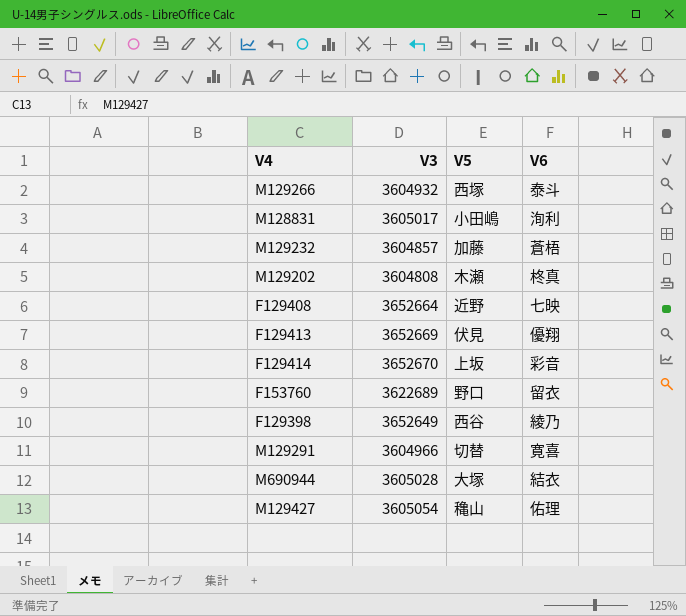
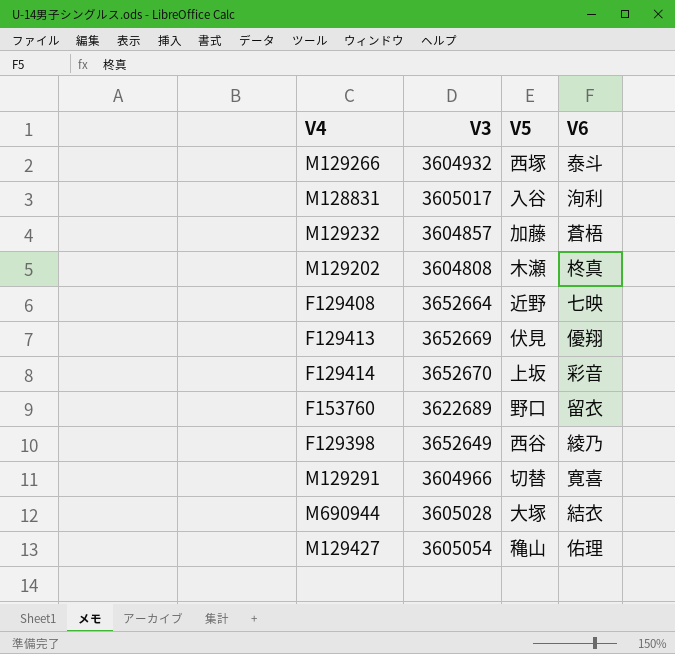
M128831 | V5: 小田嶋 -> 入谷

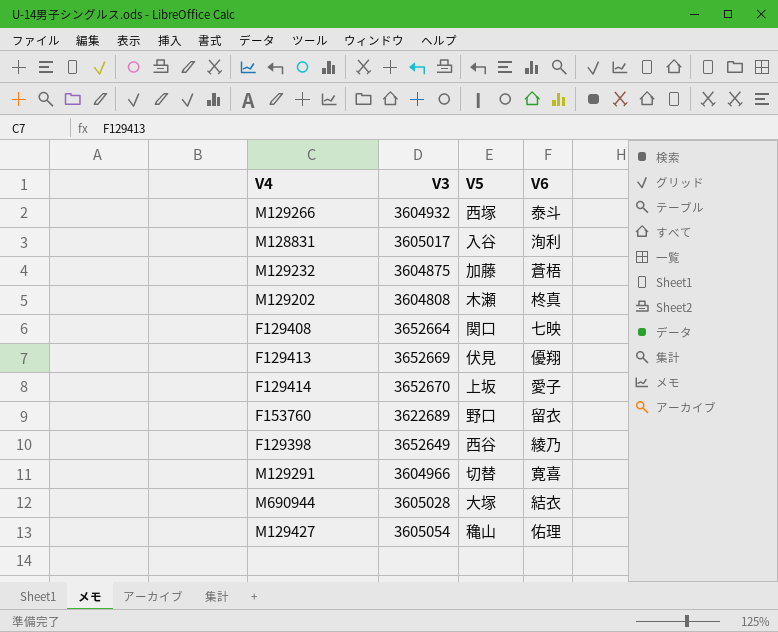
M129232 | V3: 3604857 -> 3604875
F129408 | V5: 近野 -> 関口
F129414 | V6: 彩音 -> 愛子

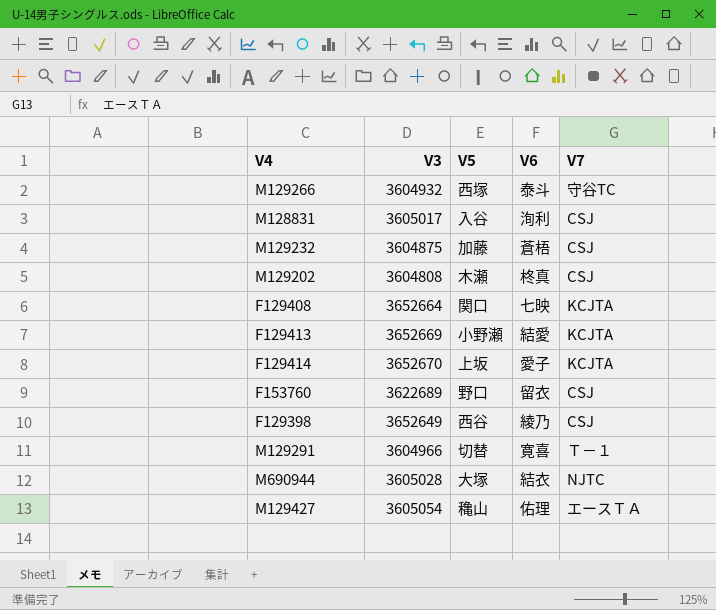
column V7 | position: none -> 5
F129413 | V5: 伏見 -> 小野瀬
F129413 | V6: 優翔 -> 結愛

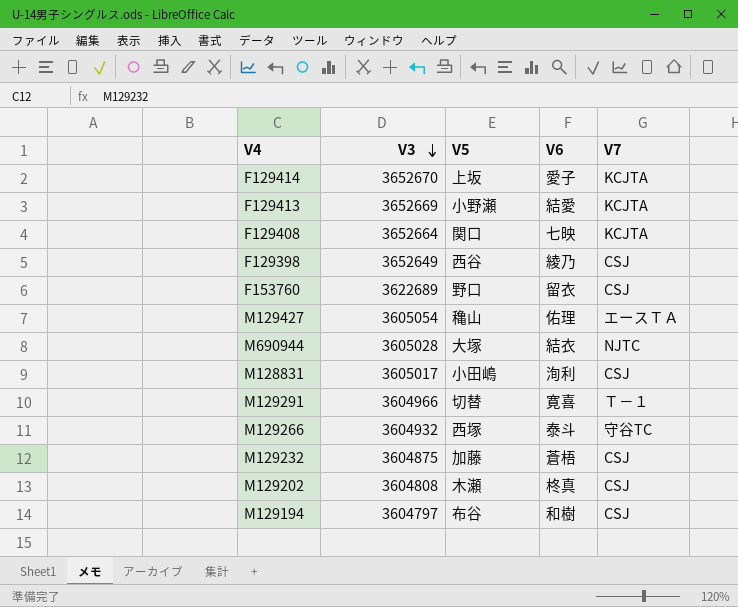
row order: none -> V3 descending
M128831 | V5: 入谷 -> 小田嶋
row M129194: none -> 3604797 | 布谷 | 和樹 | CSJ

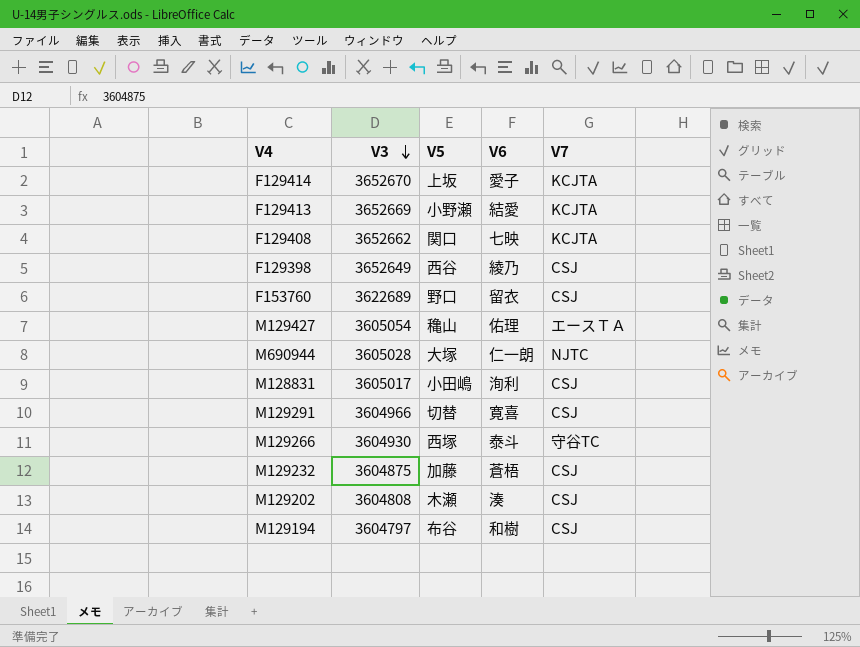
F129408 | V3: 3652664 -> 3652662
M690944 | V6: 結衣 -> 仁一朗
M129291 | V7: Ｔ－１ -> CSJ
M129266 | V3: 3604932 -> 3604930
M129202 | V6: 柊真 -> 湊

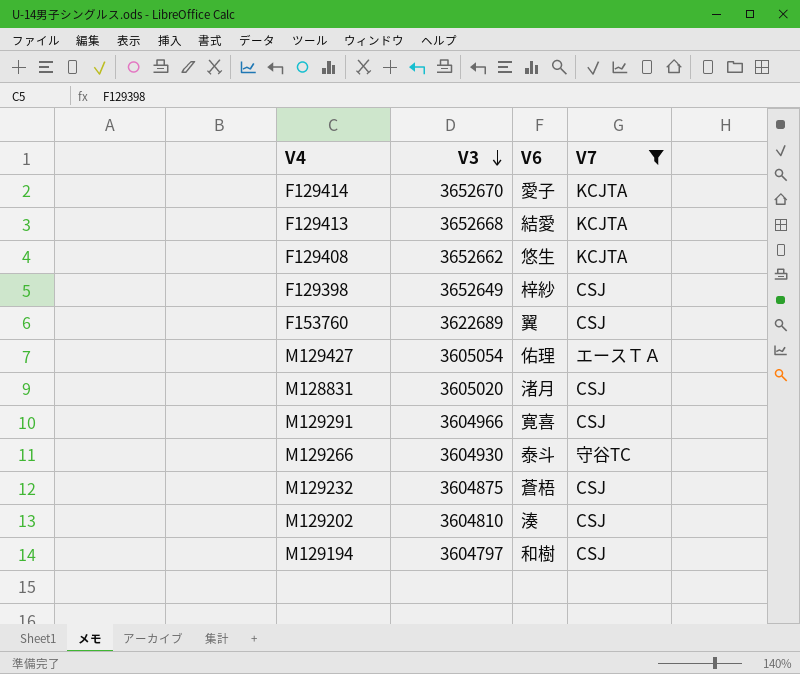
filter: none -> V7 != NJTC
column V5 | position: 3 -> none
F129413 | V3: 3652669 -> 3652668
F129408 | V6: 七映 -> 悠生
F129398 | V6: 綾乃 -> 梓紗
F153760 | V6: 留衣 -> 翼
M128831 | V3: 3605017 -> 3605020
M128831 | V6: 洵利 -> 渚月
M129202 | V3: 3604808 -> 3604810

